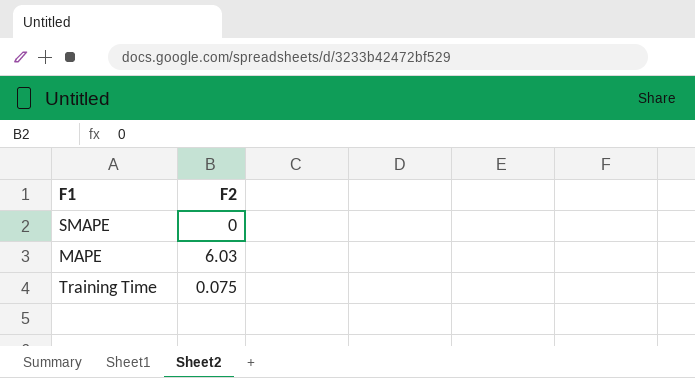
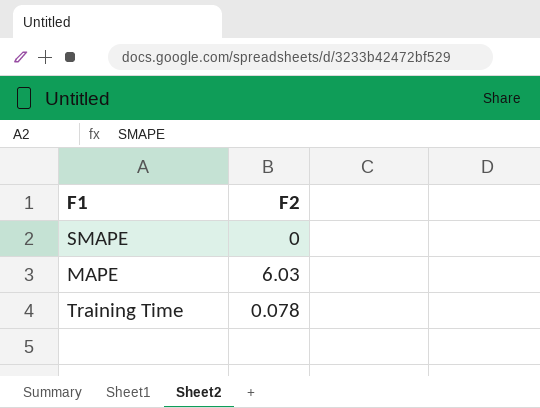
Training Time | F2: 0.075 -> 0.078

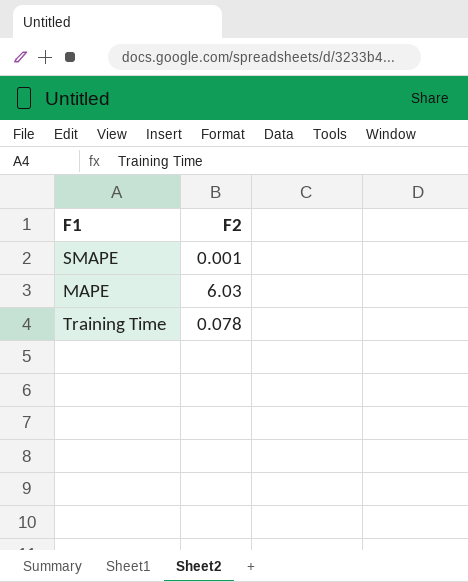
SMAPE | F2: 0 -> 0.001

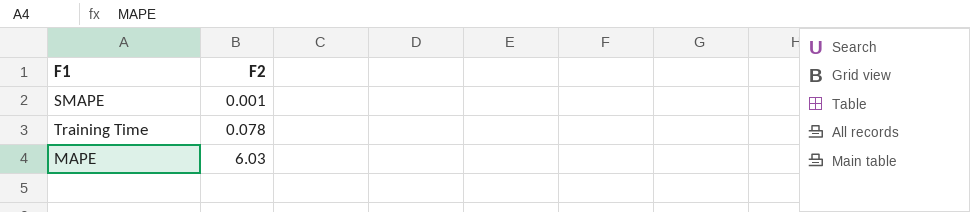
row order: none -> F2 ascending

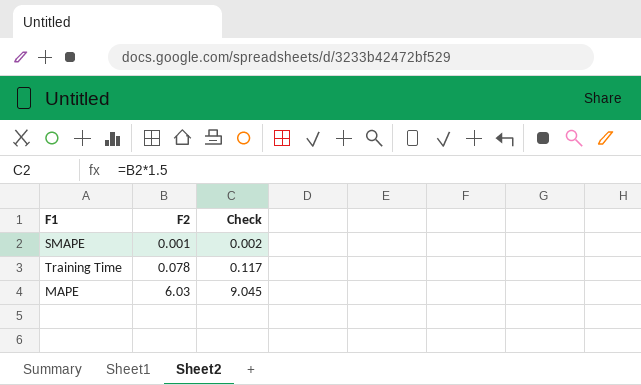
column Check | formula: none -> [F2] * 1.5

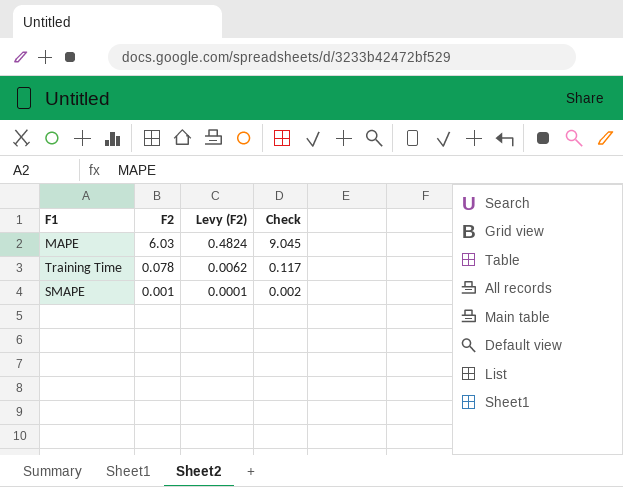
row order: F2 ascending -> F2 descending
column Levy (F2) | formula: none -> [F2] * 0.08

